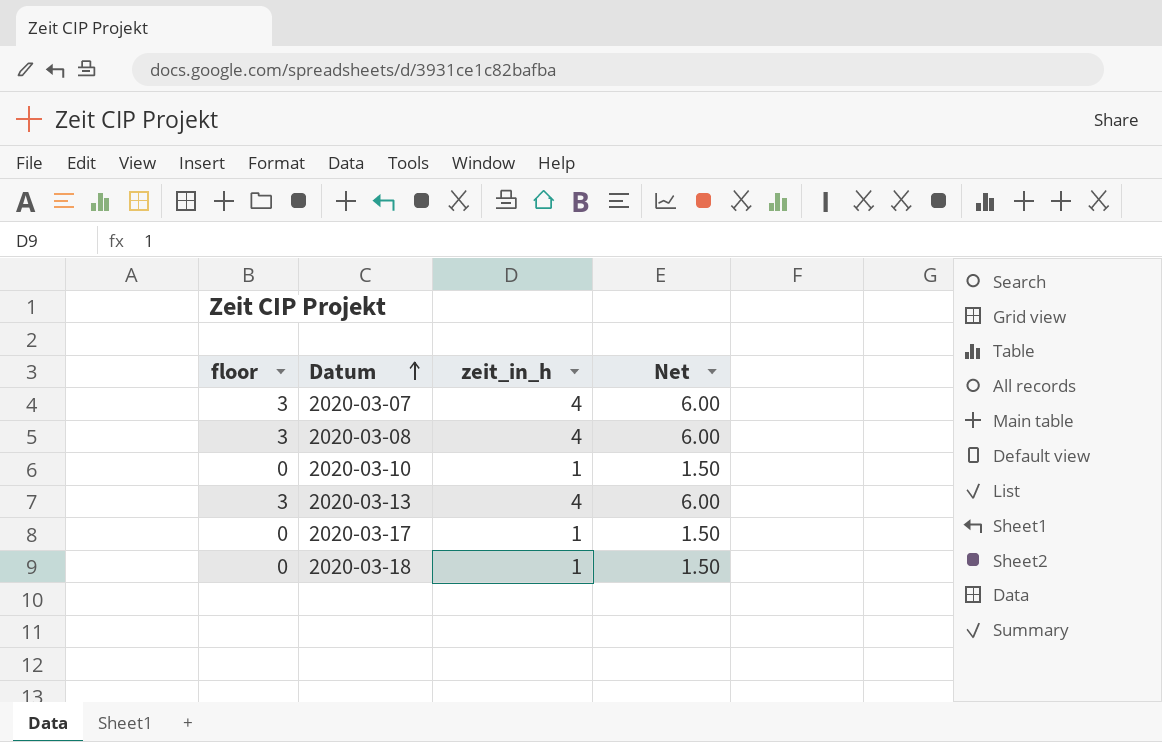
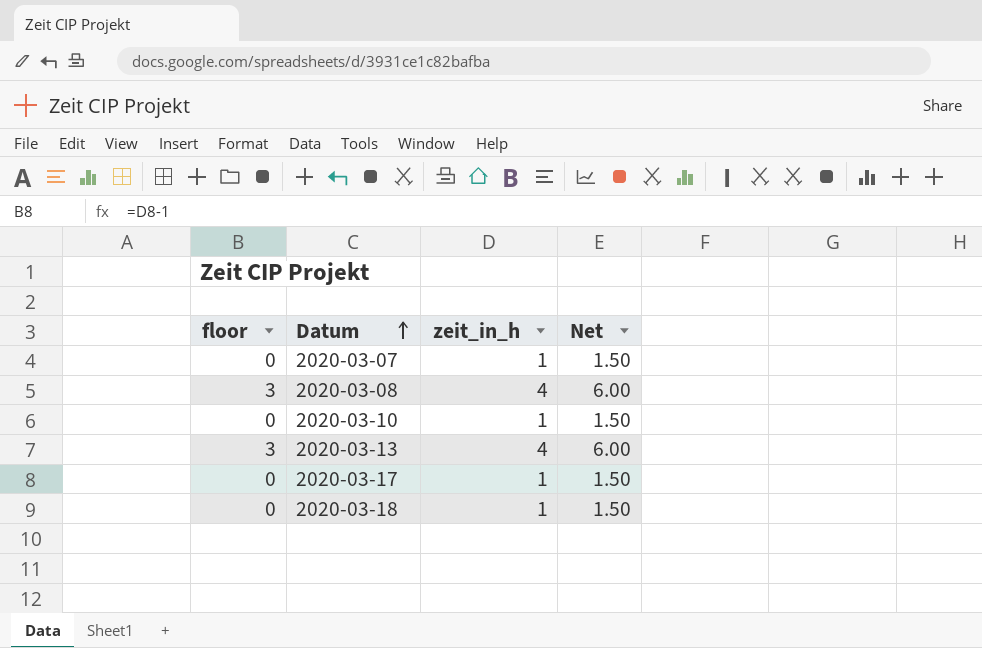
2020-03-07 | floor: 3 -> 0
2020-03-07 | zeit_in_h: 4 -> 1
2020-03-07 | Net: 6.00 -> 1.50

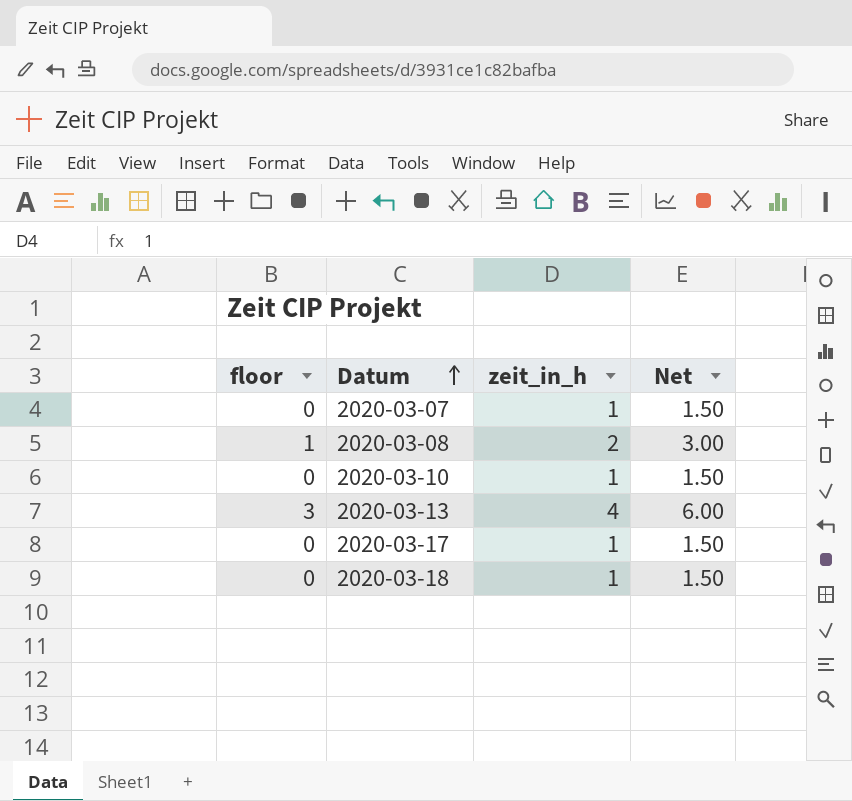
2020-03-08 | floor: 3 -> 1
2020-03-08 | zeit_in_h: 4 -> 2
2020-03-08 | Net: 6.00 -> 3.00

